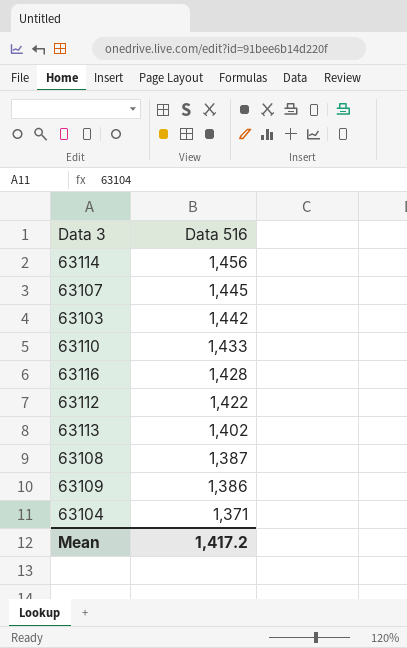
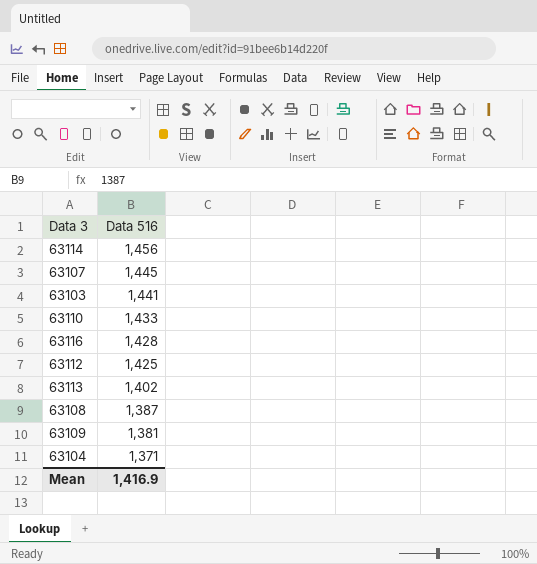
63103 | Data 516: 1,442 -> 1,441
63112 | Data 516: 1,422 -> 1,425
63109 | Data 516: 1,386 -> 1,381
Mean | Data 516: 1,417.2 -> 1,416.9

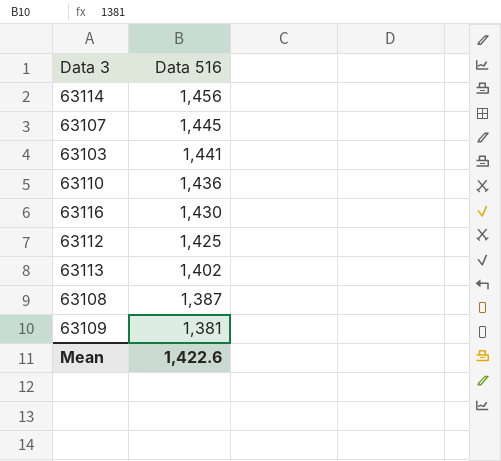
row 63104: 1,371 -> none
63110 | Data 516: 1,433 -> 1,436
63116 | Data 516: 1,428 -> 1,430
Mean | Data 516: 1,416.9 -> 1,422.6

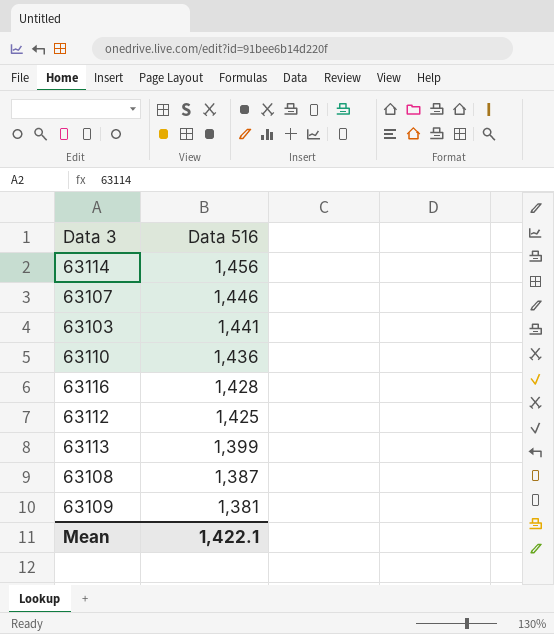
63107 | Data 516: 1,445 -> 1,446
63116 | Data 516: 1,430 -> 1,428
63113 | Data 516: 1,402 -> 1,399
Mean | Data 516: 1,422.6 -> 1,422.1

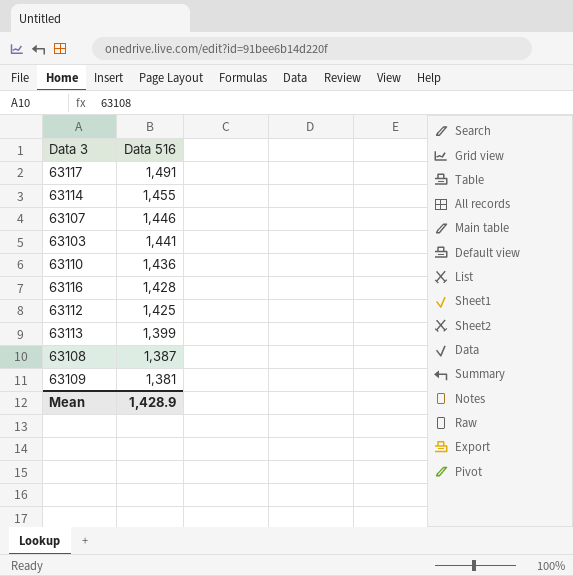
row 63117: none -> 1,491
63114 | Data 516: 1,456 -> 1,455
Mean | Data 516: 1,422.1 -> 1,428.9

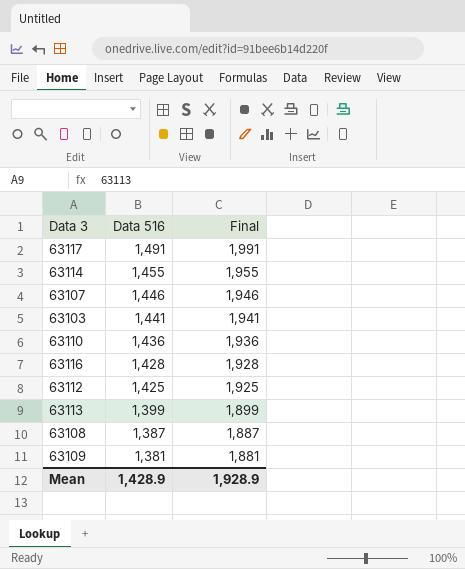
column Final | formula: none -> [Data 516] + 500

